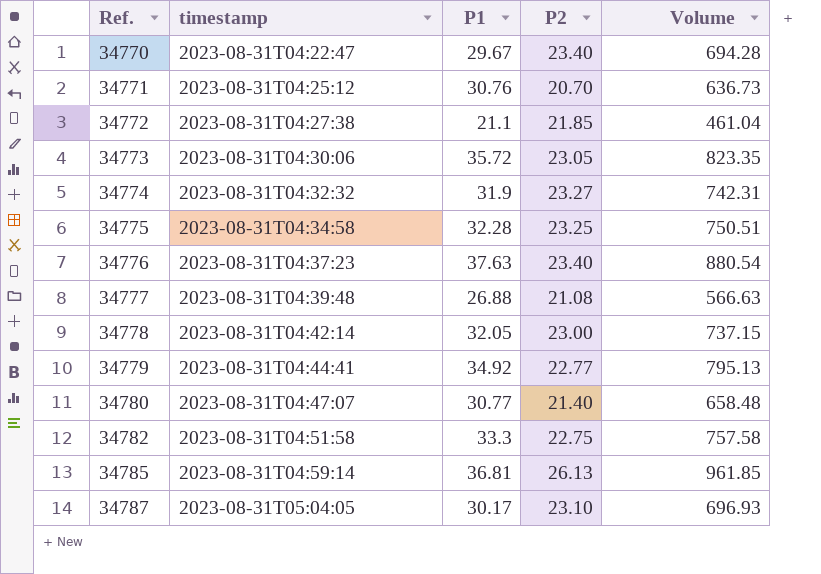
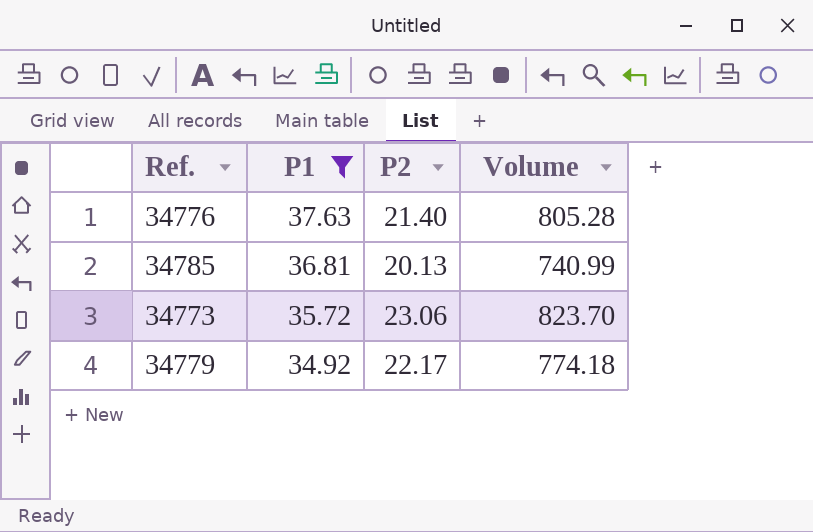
filter: none -> P1 >= 34.92
row order: Ref. ascending -> P1 descending
column timestamp | position: 2 -> none
34776 | P2: 23.40 -> 21.40
34776 | Volume: 880.54 -> 805.28
34785 | P2: 26.13 -> 20.13
34785 | Volume: 961.85 -> 740.99
34773 | P2: 23.05 -> 23.06
34773 | Volume: 823.35 -> 823.70
34779 | P2: 22.77 -> 22.17
34779 | Volume: 795.13 -> 774.18

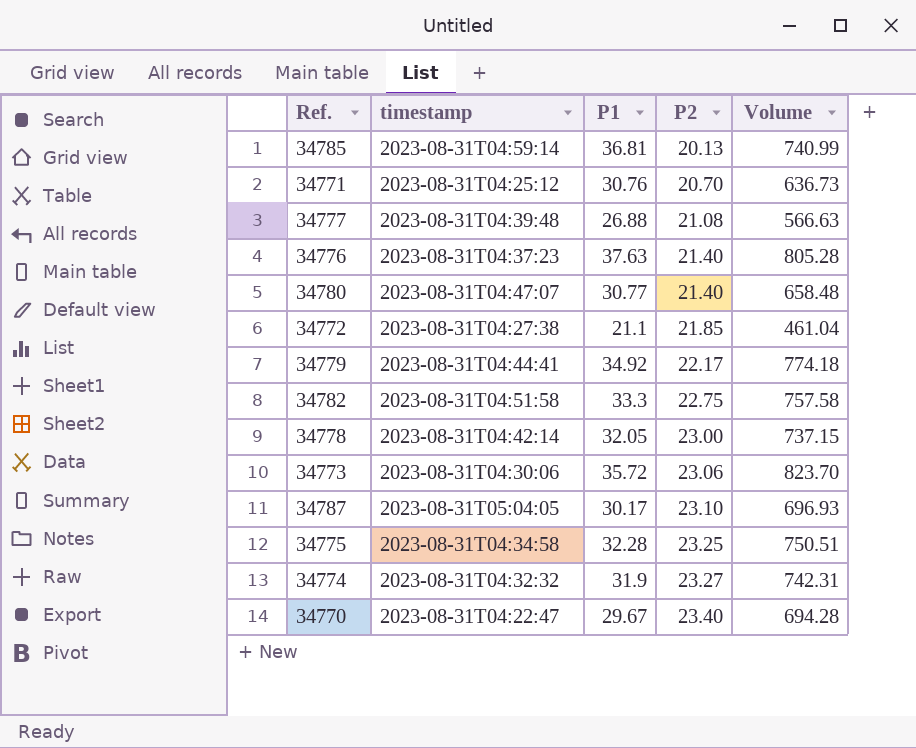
filter: P1 >= 34.92 -> none
row order: P1 descending -> P2 ascending
column timestamp | position: none -> 2

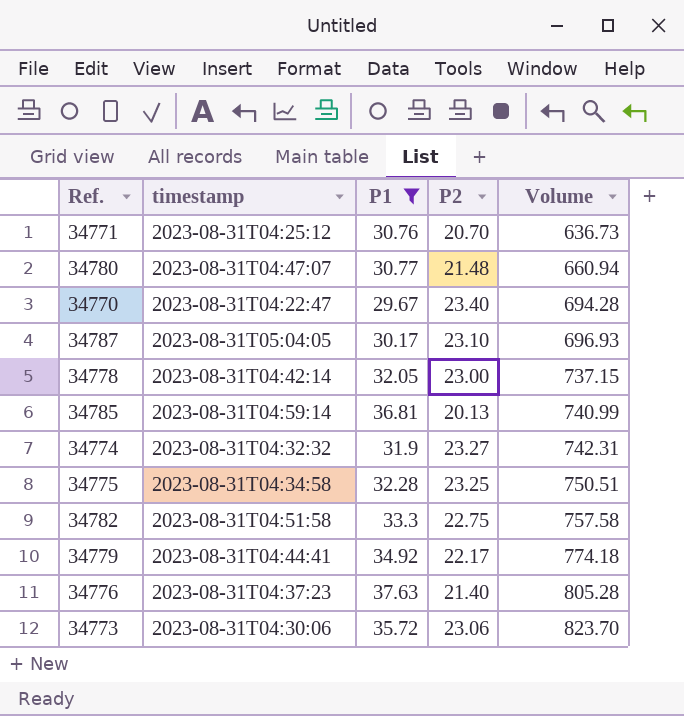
filter: none -> P1 >= 29.67
row order: P2 ascending -> Volume ascending
34780 | P2: 21.40 -> 21.48
34780 | Volume: 658.48 -> 660.94

